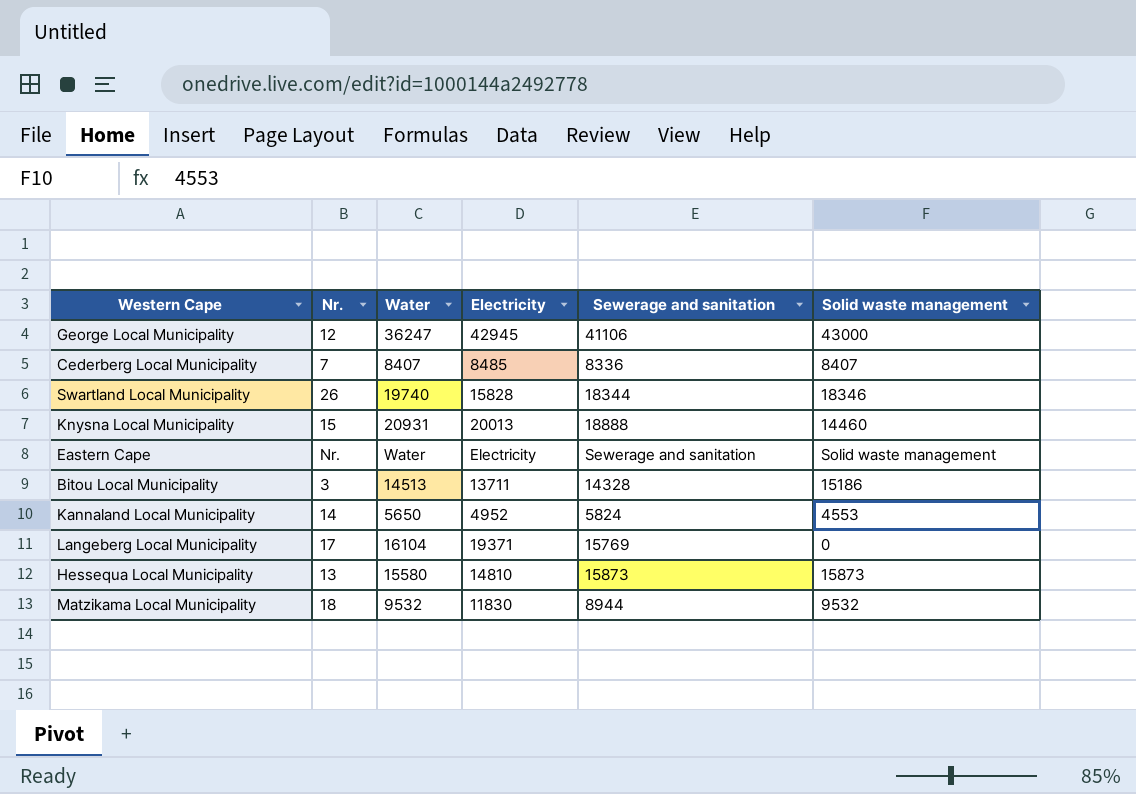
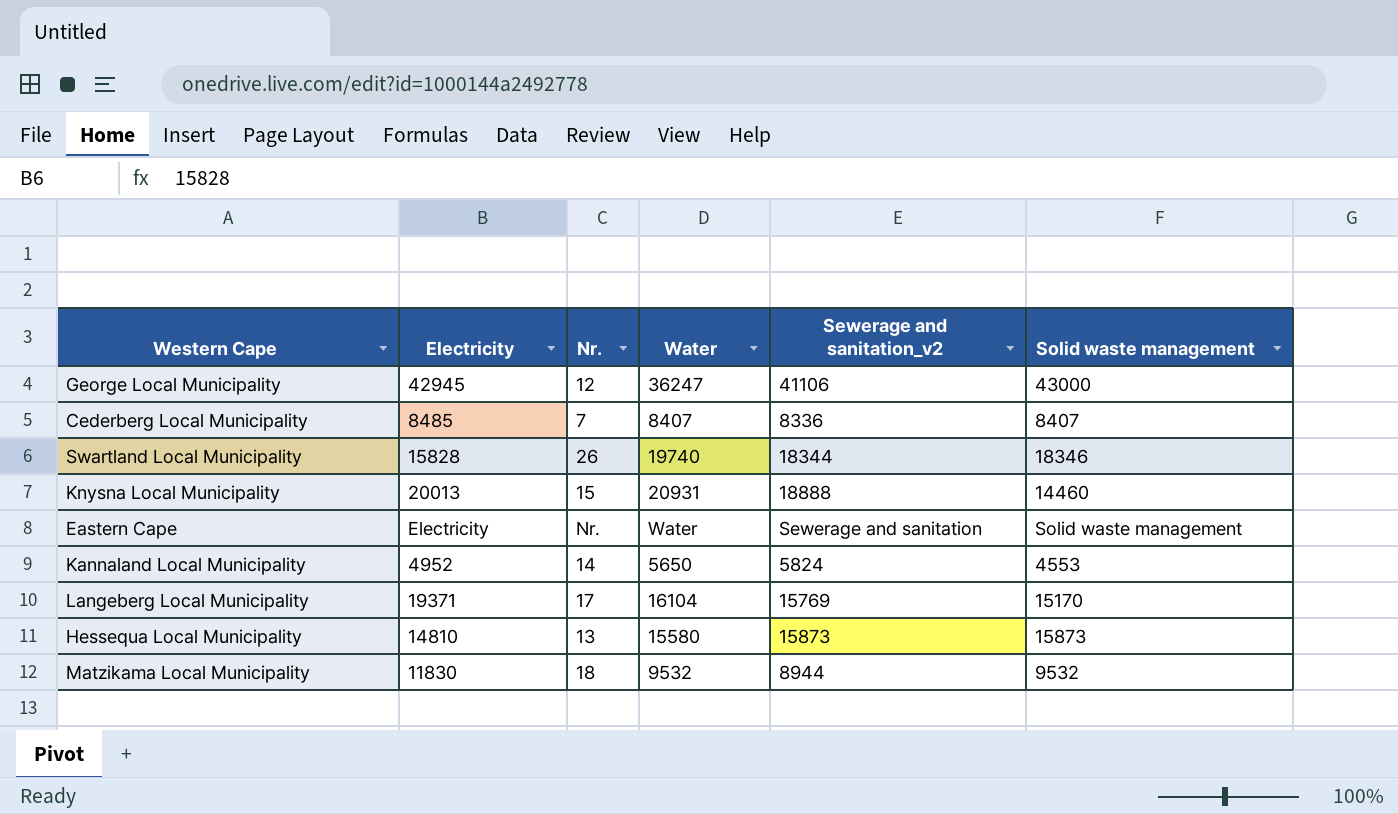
column Electricity | position: 4 -> 2
column name: Sewerage and sanitation -> Sewerage and sanitation_v2
row Bitou Local Municipality: 3 | 14513 | 13711 | 14328 | 15186 -> none
Langeberg Local Municipality | Solid waste management: 0 -> 15170

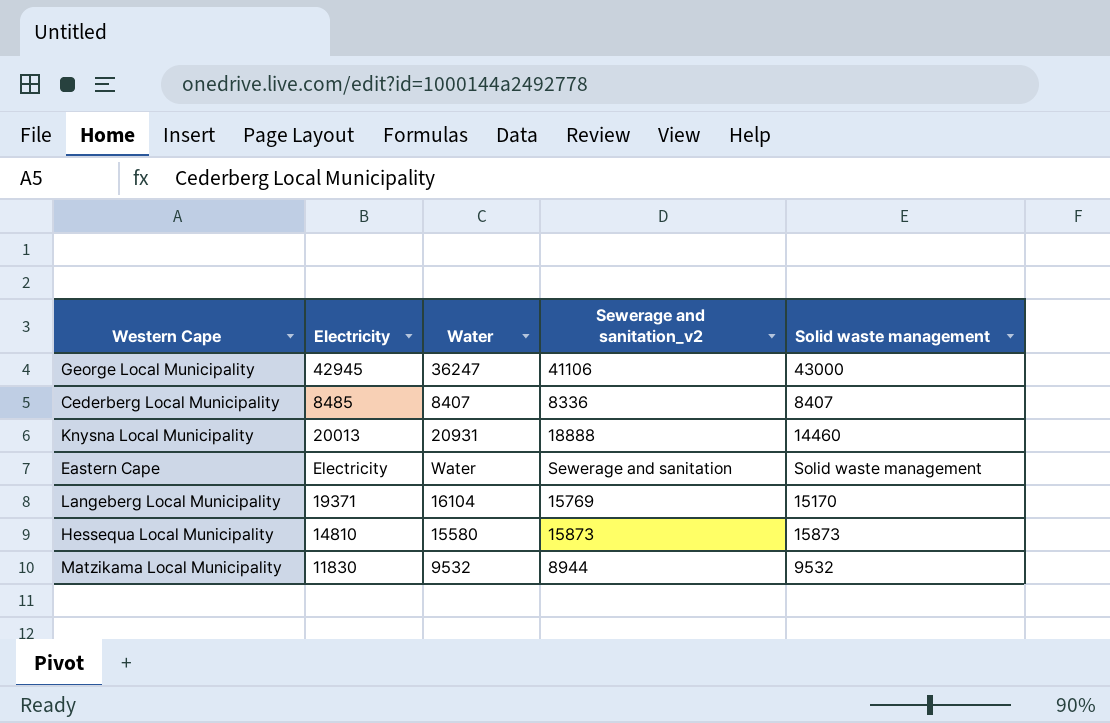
column Nr. | position: 3 -> none
row Swartland Local Municipality: 15828 | 26 | 19740 | 18344 | 18346 -> none
row Kannaland Local Municipality: 4952 | 14 | 5650 | 5824 | 4553 -> none

